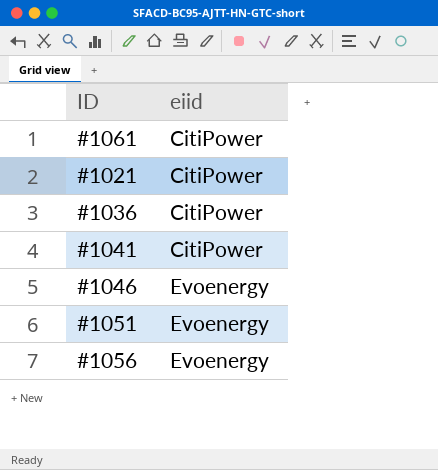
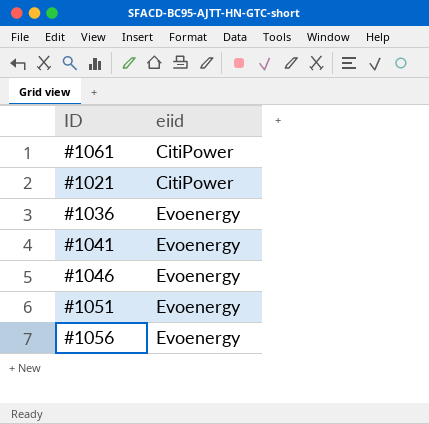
#1036 | eiid: CitiPower -> Evoenergy
#1041 | eiid: CitiPower -> Evoenergy

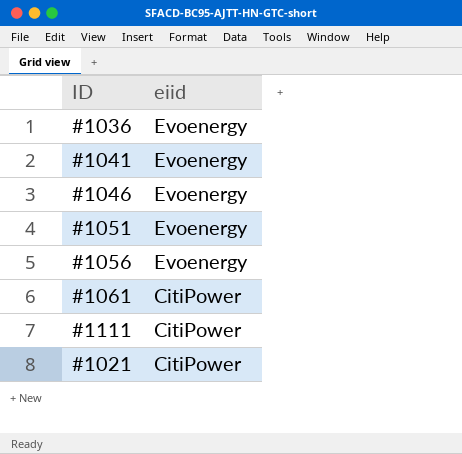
row order: eiid ascending -> eiid descending
row #1111: none -> CitiPower

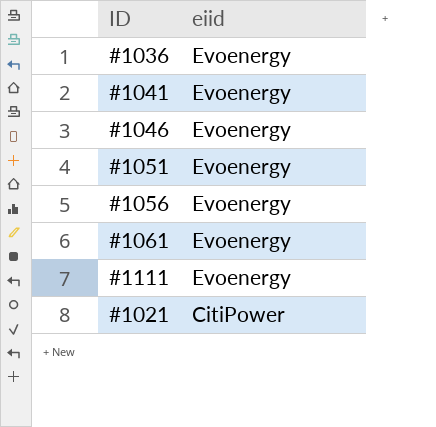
#1061 | eiid: CitiPower -> Evoenergy
#1111 | eiid: CitiPower -> Evoenergy

